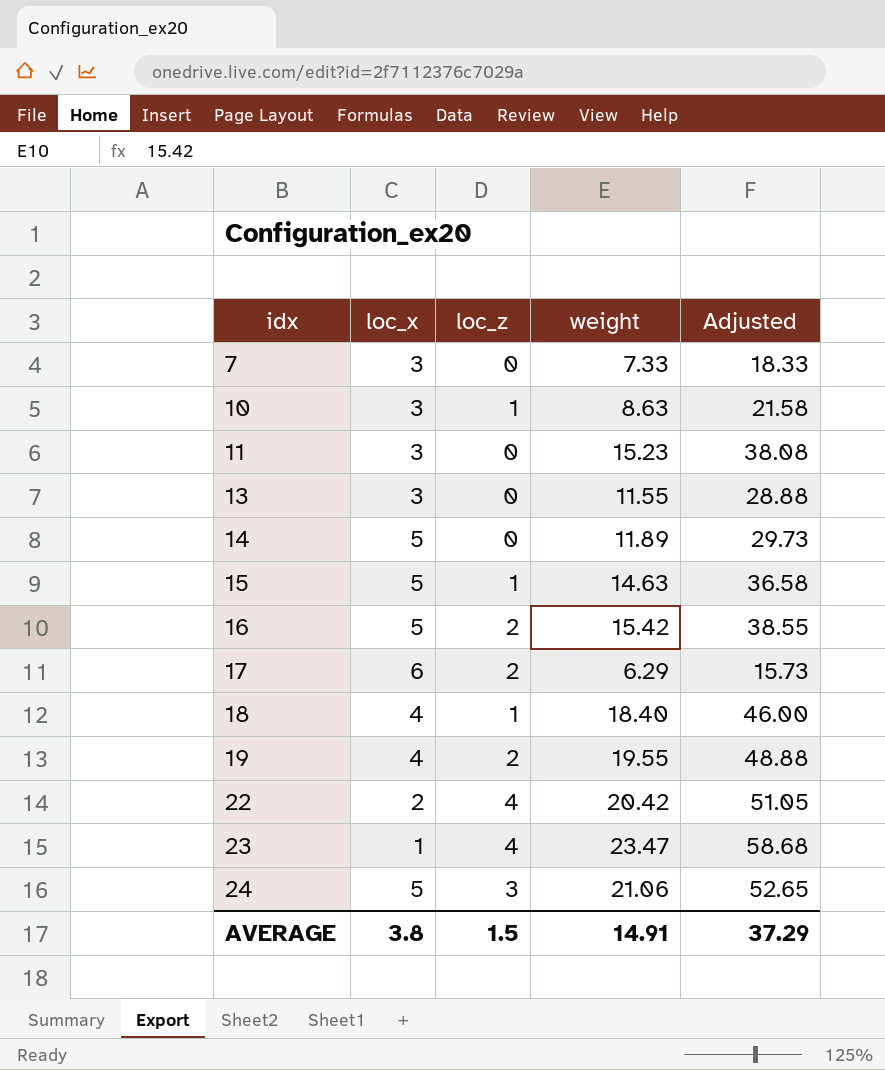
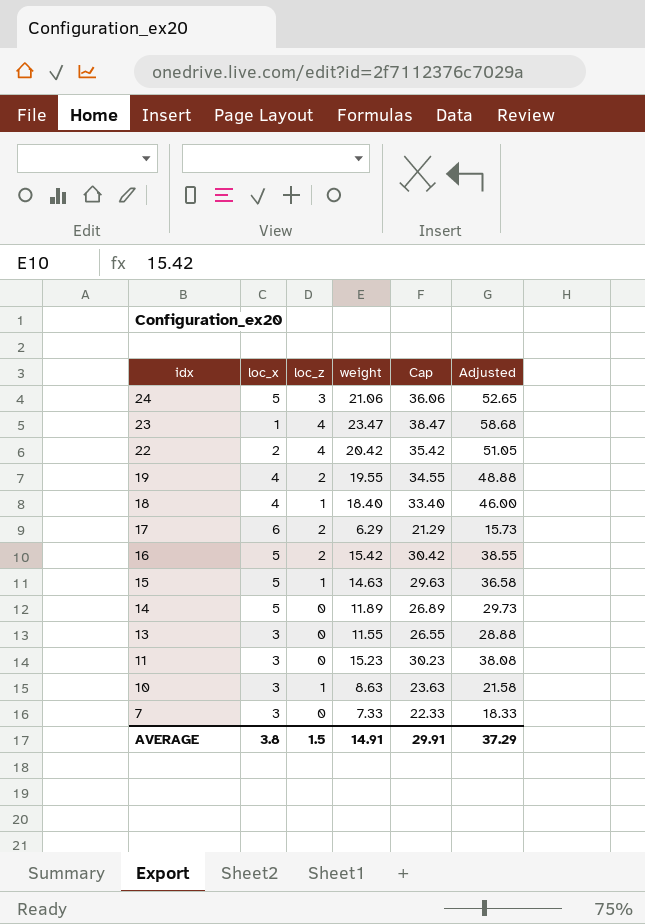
row order: idx ascending -> idx descending
column Cap | formula: none -> [weight] + 15

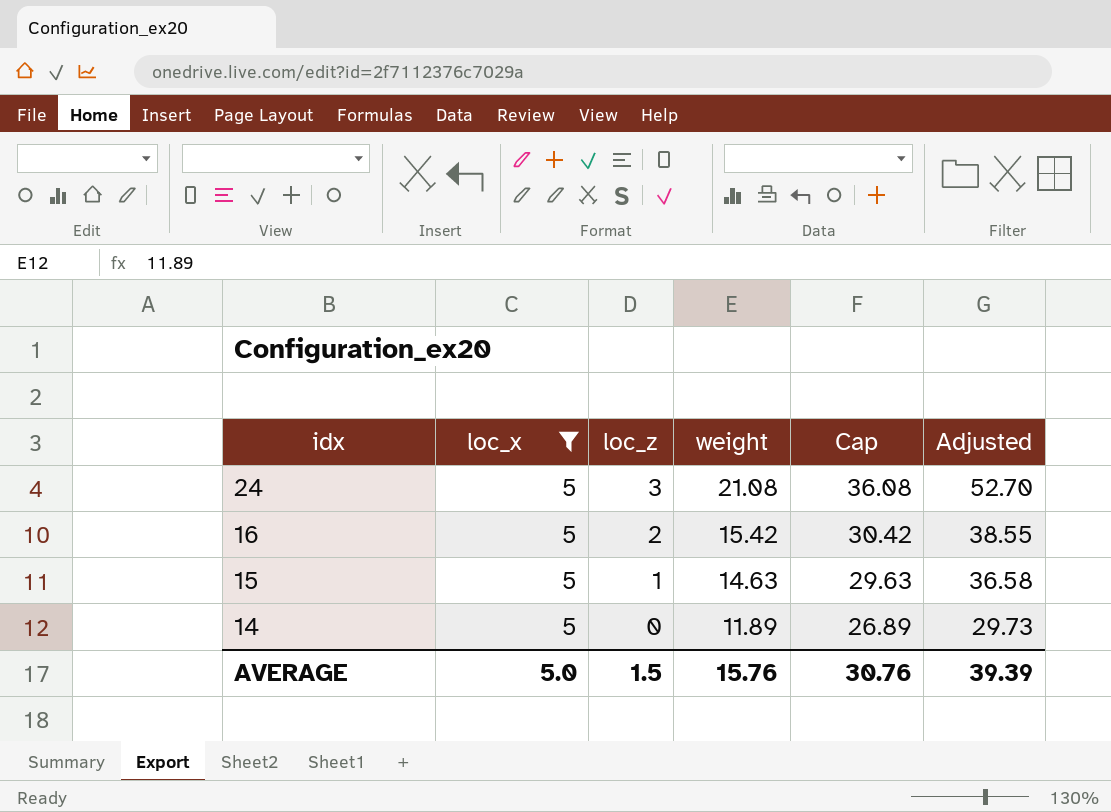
filter: none -> loc_x = 5
24 | weight: 21.06 -> 21.08
24 | Cap: 36.06 -> 36.08
24 | Adjusted: 52.65 -> 52.70
AVERAGE | loc_x: 3.8 -> 5.0
AVERAGE | weight: 14.91 -> 15.76
AVERAGE | Cap: 29.91 -> 30.76
AVERAGE | Adjusted: 37.29 -> 39.39

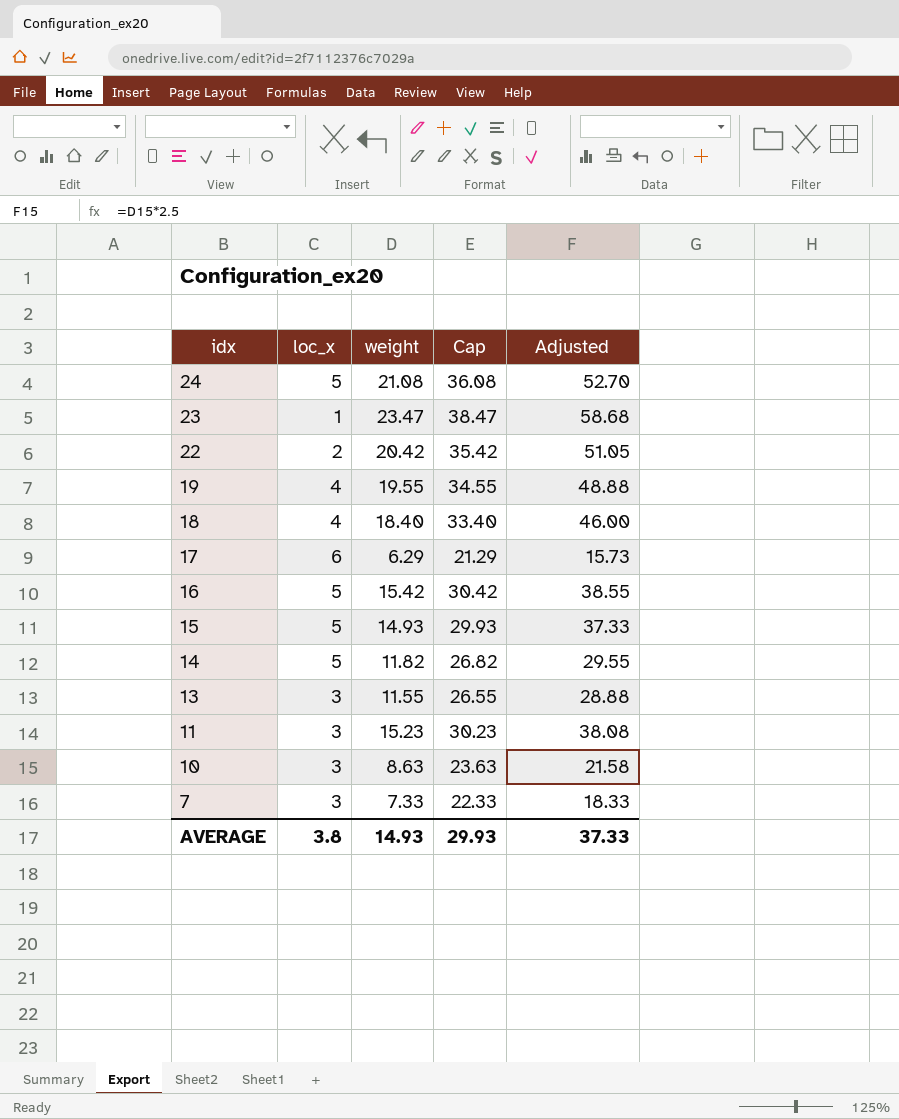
filter: loc_x = 5 -> none
column loc_z | position: 3 -> none
15 | weight: 14.63 -> 14.93
15 | Cap: 29.63 -> 29.93
15 | Adjusted: 36.58 -> 37.33
14 | weight: 11.89 -> 11.82
14 | Cap: 26.89 -> 26.82
14 | Adjusted: 29.73 -> 29.55
AVERAGE | loc_x: 5.0 -> 3.8
AVERAGE | weight: 15.76 -> 14.93
AVERAGE | Cap: 30.76 -> 29.93
AVERAGE | Adjusted: 39.39 -> 37.33

